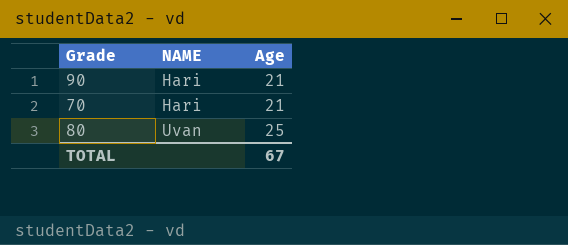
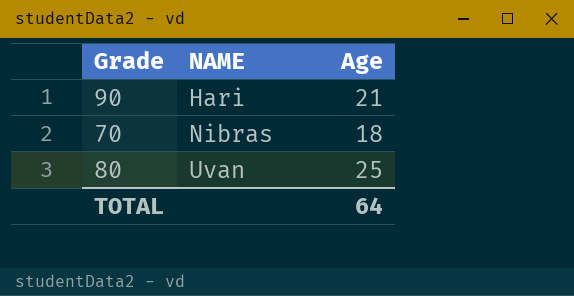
70 | NAME: Hari -> Nibras
70 | Age: 21 -> 18
TOTAL | Age: 67 -> 64

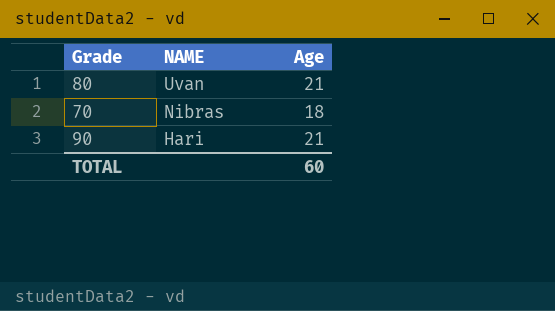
row order: NAME ascending -> NAME descending
80 | Age: 25 -> 21
TOTAL | Age: 64 -> 60

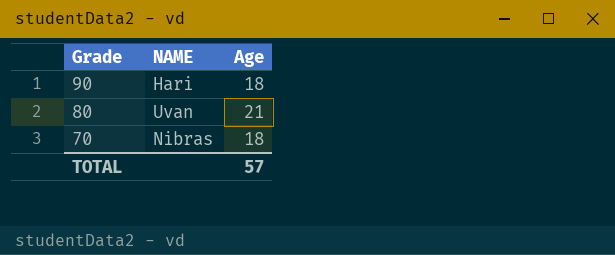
row order: NAME descending -> Grade descending
90 | Age: 21 -> 18
TOTAL | Age: 60 -> 57

